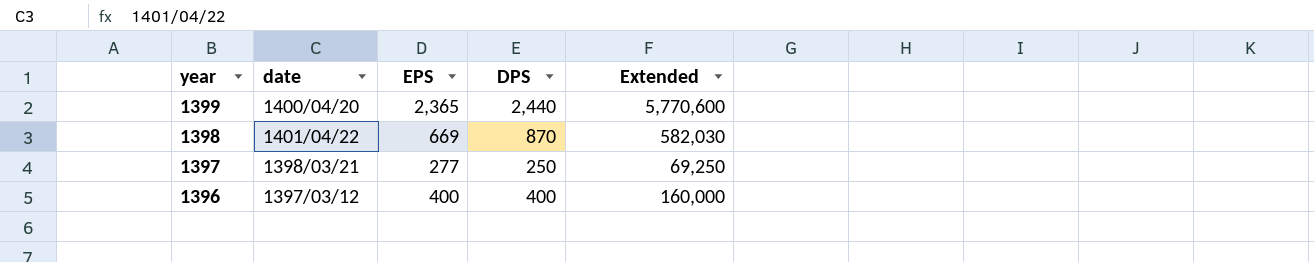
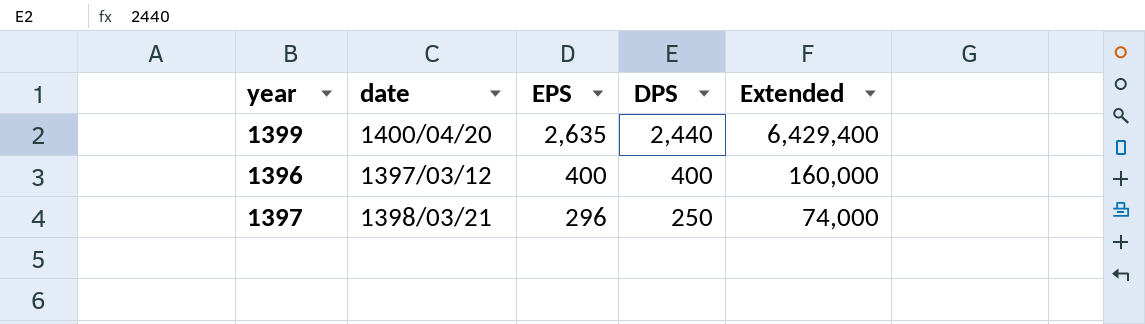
row order: year descending -> EPS descending
row 1398: 1401/04/22 | 669 | 870 | 582,030 -> none
1399 | EPS: 2,365 -> 2,635
1399 | Extended: 5,770,600 -> 6,429,400
1397 | EPS: 277 -> 296
1397 | Extended: 69,250 -> 74,000

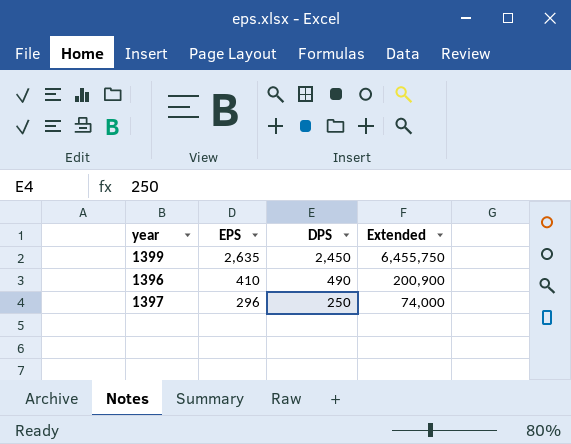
column date | position: 2 -> none
1399 | DPS: 2,440 -> 2,450
1399 | Extended: 6,429,400 -> 6,455,750
1396 | EPS: 400 -> 410
1396 | DPS: 400 -> 490
1396 | Extended: 160,000 -> 200,900

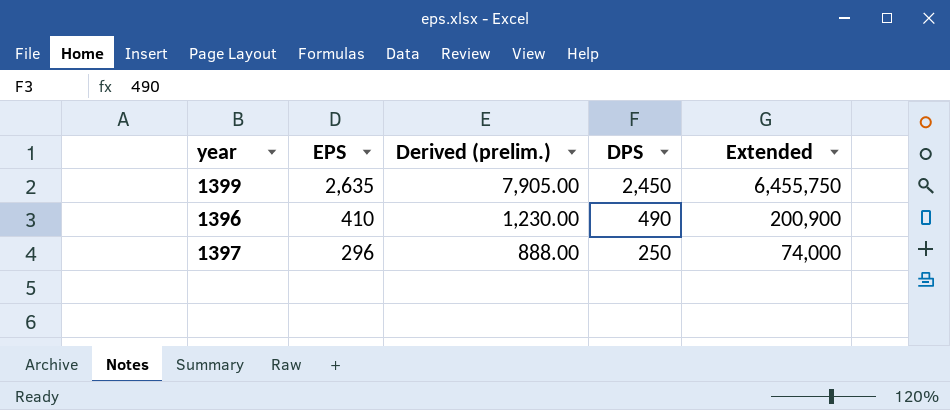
column Derived (prelim.) | formula: none -> [EPS] * 3

